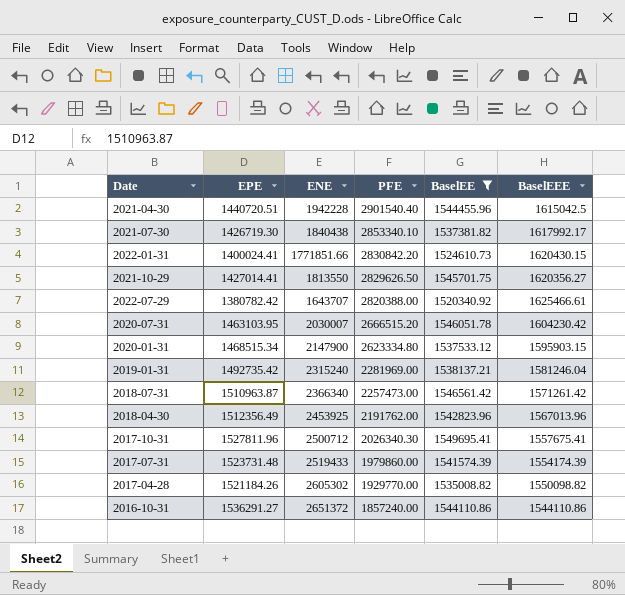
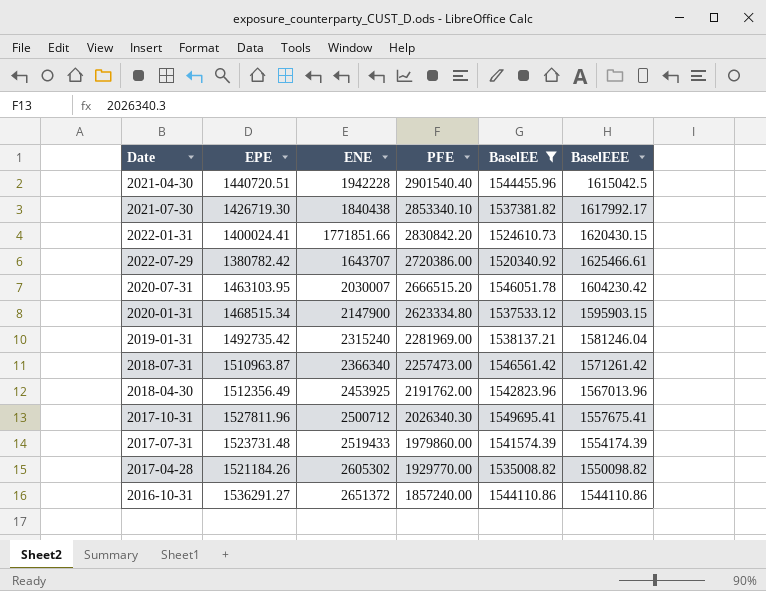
row 2021-10-29: 1427014.41 | 1813550 | 2829626.50 | 1545701.75 | 1620356.27 -> none
2022-07-29 | PFE: 2820388.00 -> 2720386.00

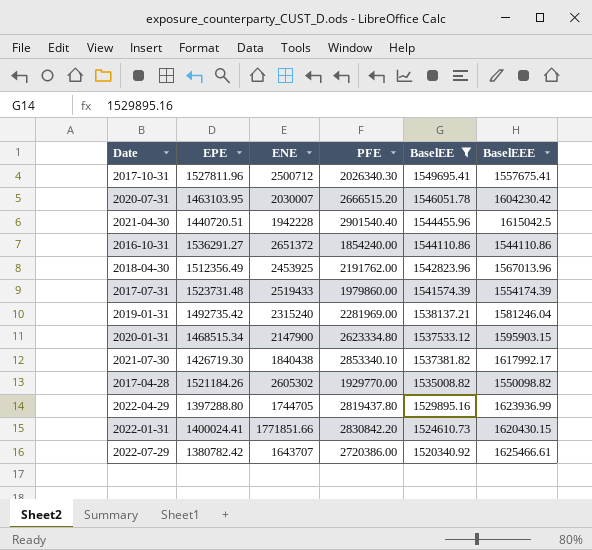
row order: PFE descending -> BaselEE descending
row 2018-07-31: 1510963.87 | 2366340 | 2257473.00 | 1546561.42 | 1571261.42 -> none
2016-10-31 | PFE: 1857240.00 -> 1854240.00
row 2022-04-29: none -> 1397288.80 | 1744705 | 2819437.80 | 1529895.16 | 1623936.99

